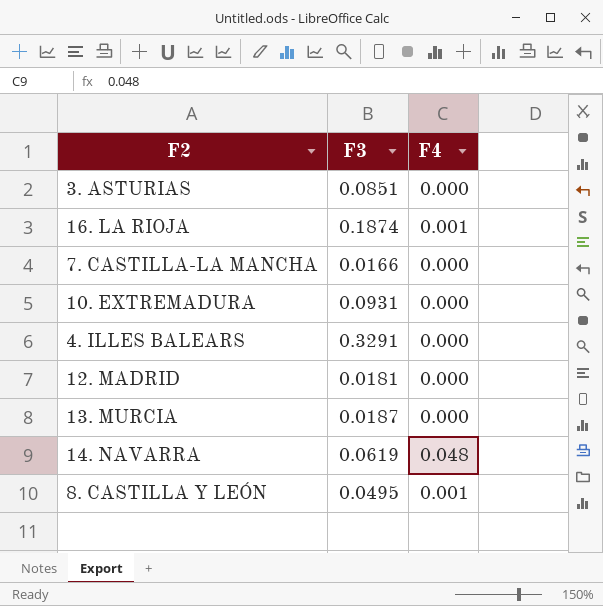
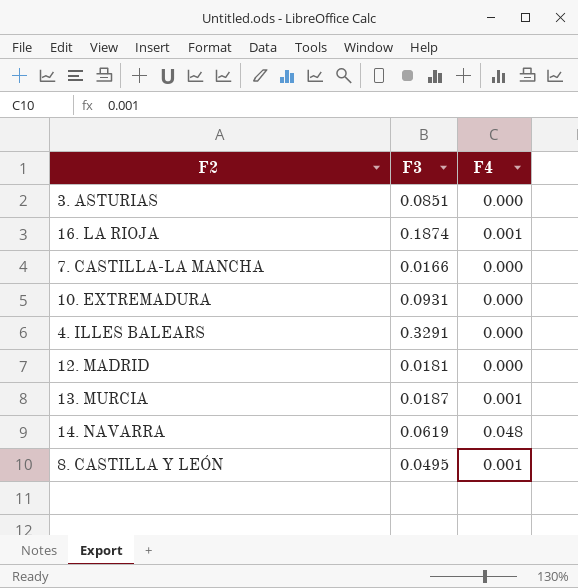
13. MURCIA | F4: 0.000 -> 0.001

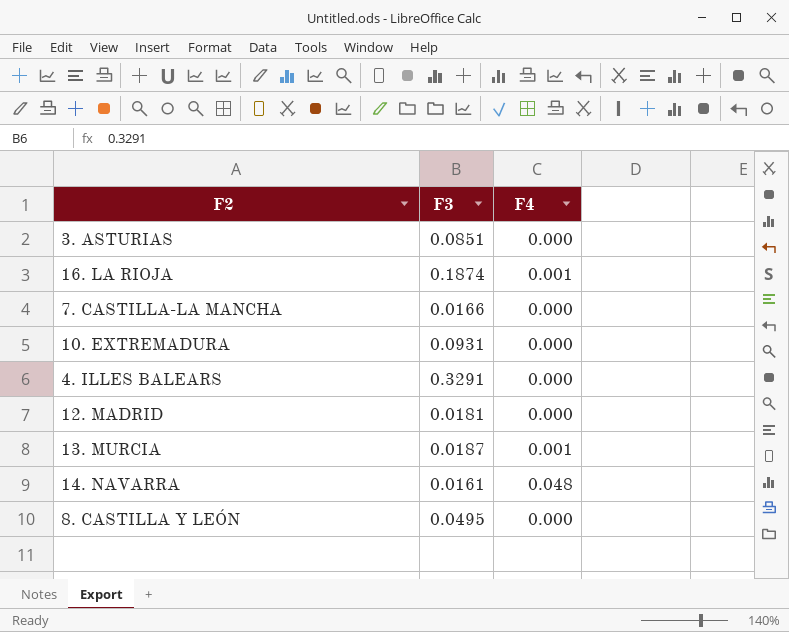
14. NAVARRA | F3: 0.0619 -> 0.0161
8. CASTILLA Y LEÓN | F4: 0.001 -> 0.000

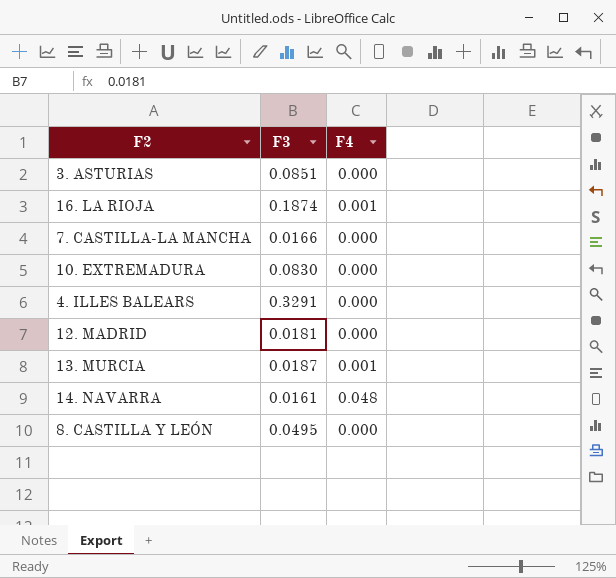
10. EXTREMADURA | F3: 0.0931 -> 0.0830

